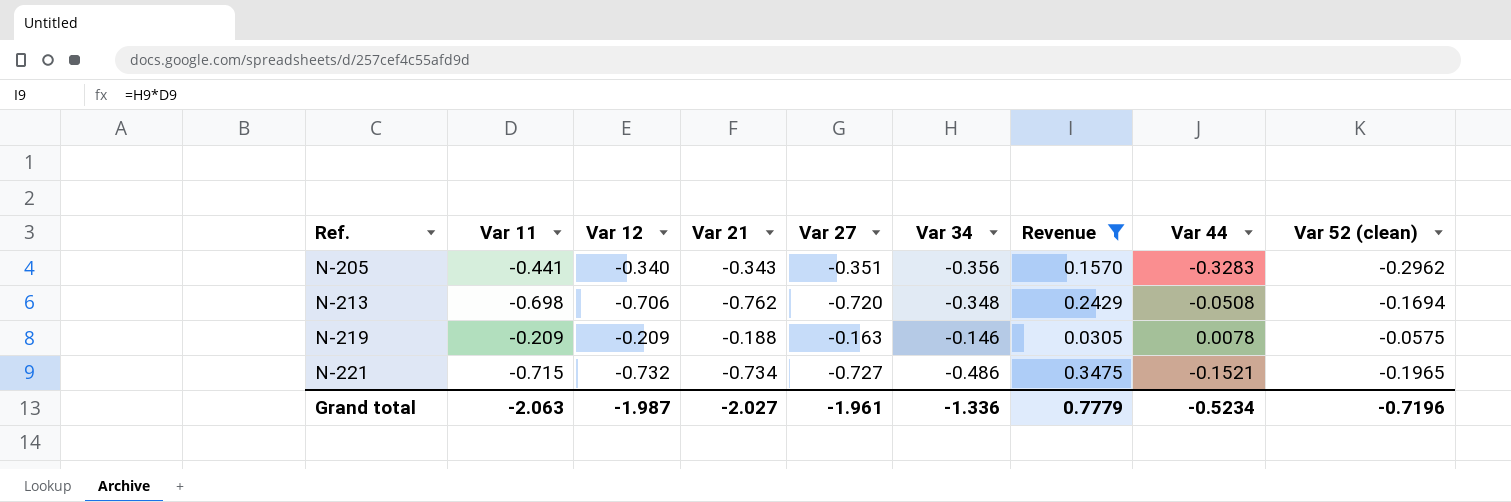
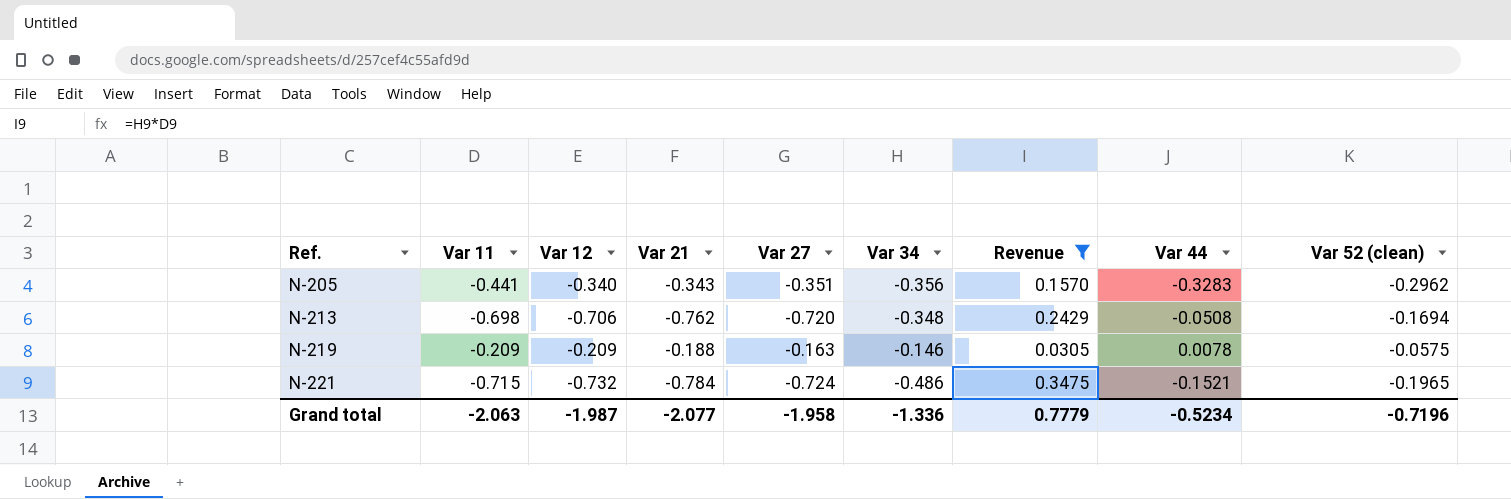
N-221 | Var 21: -0.734 -> -0.784
N-221 | Var 27: -0.727 -> -0.724
Grand total | Var 21: -2.027 -> -2.077
Grand total | Var 27: -1.961 -> -1.958

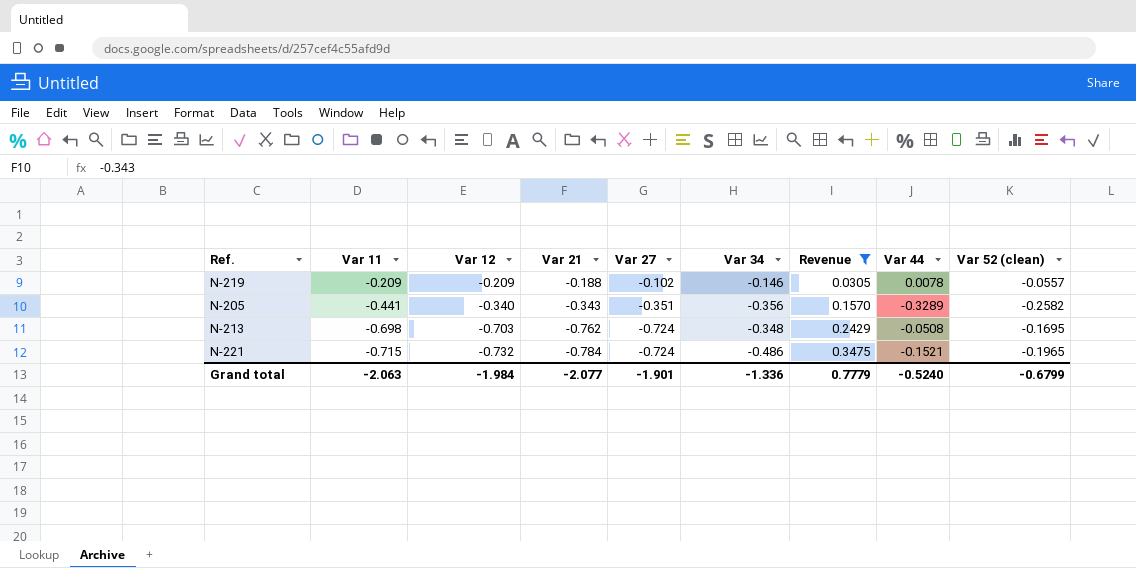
row order: Ref. ascending -> Var 11 descending
N-219 | Var 27: -0.163 -> -0.102
N-219 | Var 52 (clean): -0.0575 -> -0.0557
N-205 | Var 44: -0.3283 -> -0.3289
N-205 | Var 52 (clean): -0.2962 -> -0.2582
N-213 | Var 12: -0.706 -> -0.703
N-213 | Var 27: -0.720 -> -0.724
N-213 | Var 52 (clean): -0.1694 -> -0.1695
Grand total | Var 12: -1.987 -> -1.984
Grand total | Var 27: -1.958 -> -1.901
Grand total | Var 44: -0.5234 -> -0.5240
Grand total | Var 52 (clean): -0.7196 -> -0.6799

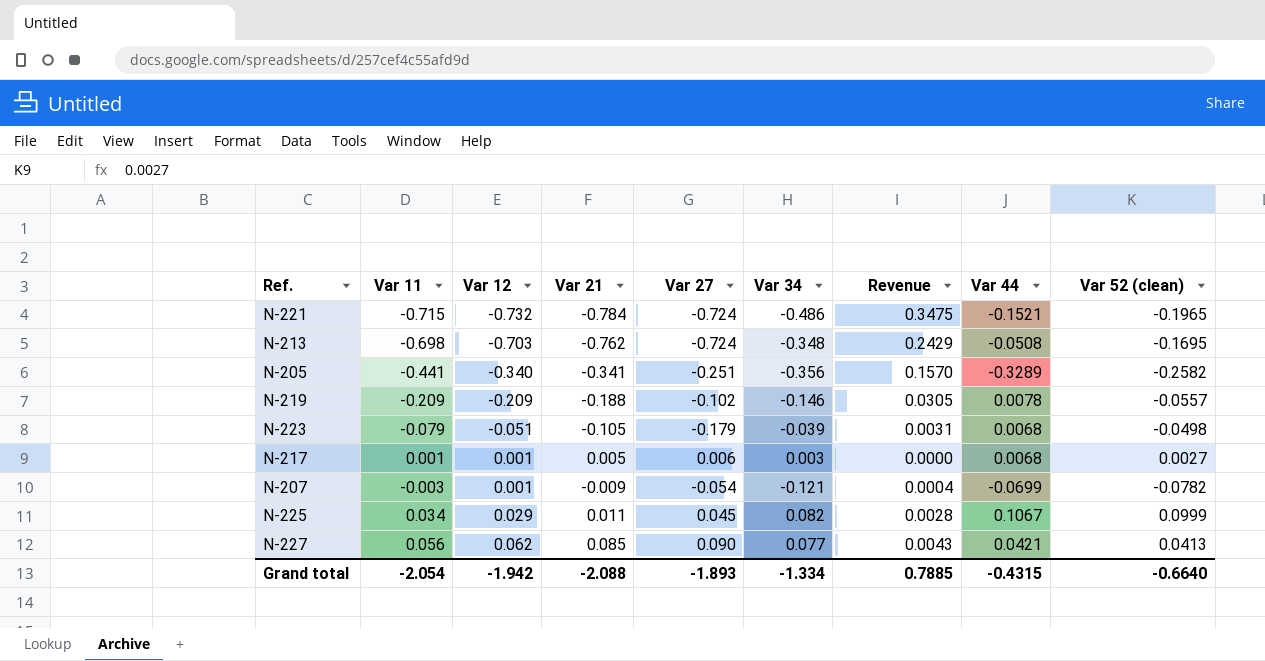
filter: Revenue >= 0.0305 -> none
row order: Var 11 descending -> Var 12 ascending
N-205 | Var 21: -0.343 -> -0.341
N-205 | Var 27: -0.351 -> -0.251
Grand total | Var 11: -2.063 -> -2.054
Grand total | Var 12: -1.984 -> -1.942
Grand total | Var 21: -2.077 -> -2.088
Grand total | Var 27: -1.901 -> -1.893
Grand total | Var 34: -1.336 -> -1.334
Grand total | Revenue: 0.7779 -> 0.7885
Grand total | Var 44: -0.5240 -> -0.4315
Grand total | Var 52 (clean): -0.6799 -> -0.6640

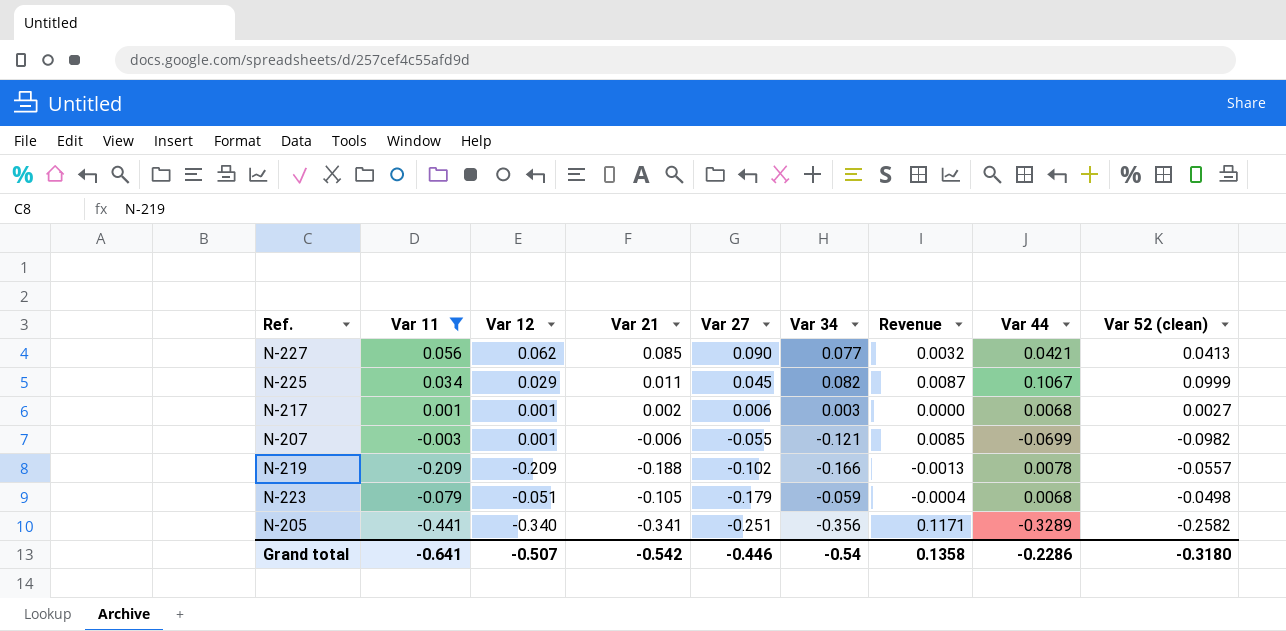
filter: none -> Var 11 >= -0.441
row order: Var 12 ascending -> Var 27 descending
column Revenue | formula: [Var 11] * [Var 34] -> [Var 34] * [Var 44]
N-217 | Var 21: 0.005 -> 0.002
N-207 | Var 21: -0.009 -> -0.006
N-207 | Var 27: -0.054 -> -0.055
N-207 | Var 52 (clean): -0.0782 -> -0.0982
N-219 | Var 34: -0.146 -> -0.166
N-223 | Var 34: -0.039 -> -0.059
Grand total | Var 11: -2.054 -> -0.641
Grand total | Var 12: -1.942 -> -0.507
Grand total | Var 21: -2.088 -> -0.542
Grand total | Var 27: -1.893 -> -0.446
Grand total | Var 34: -1.334 -> -0.54
Grand total | Revenue: 0.7885 -> 0.1358
Grand total | Var 44: -0.4315 -> -0.2286
Grand total | Var 52 (clean): -0.6640 -> -0.3180

